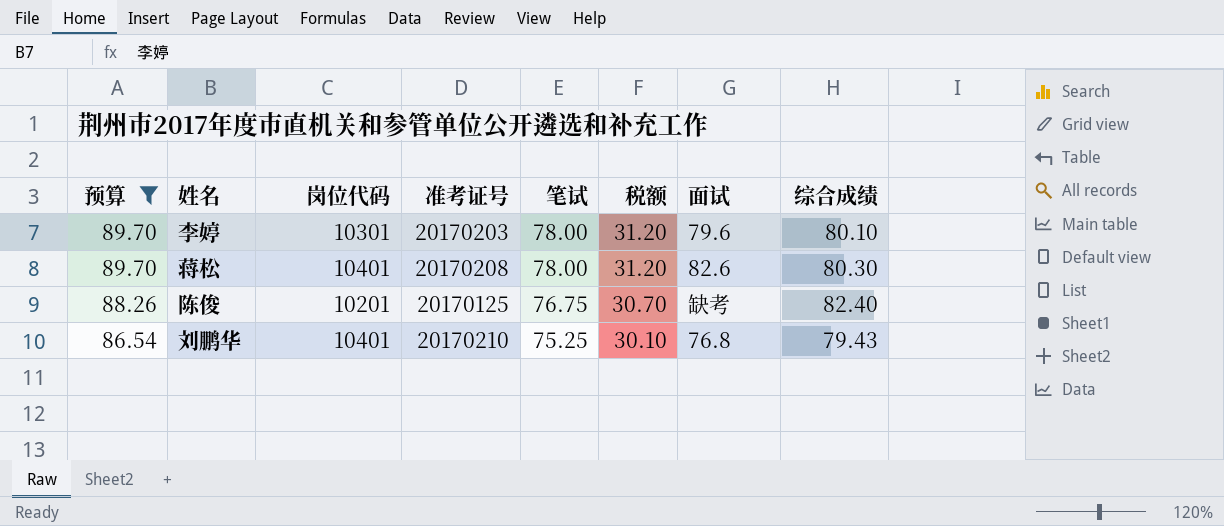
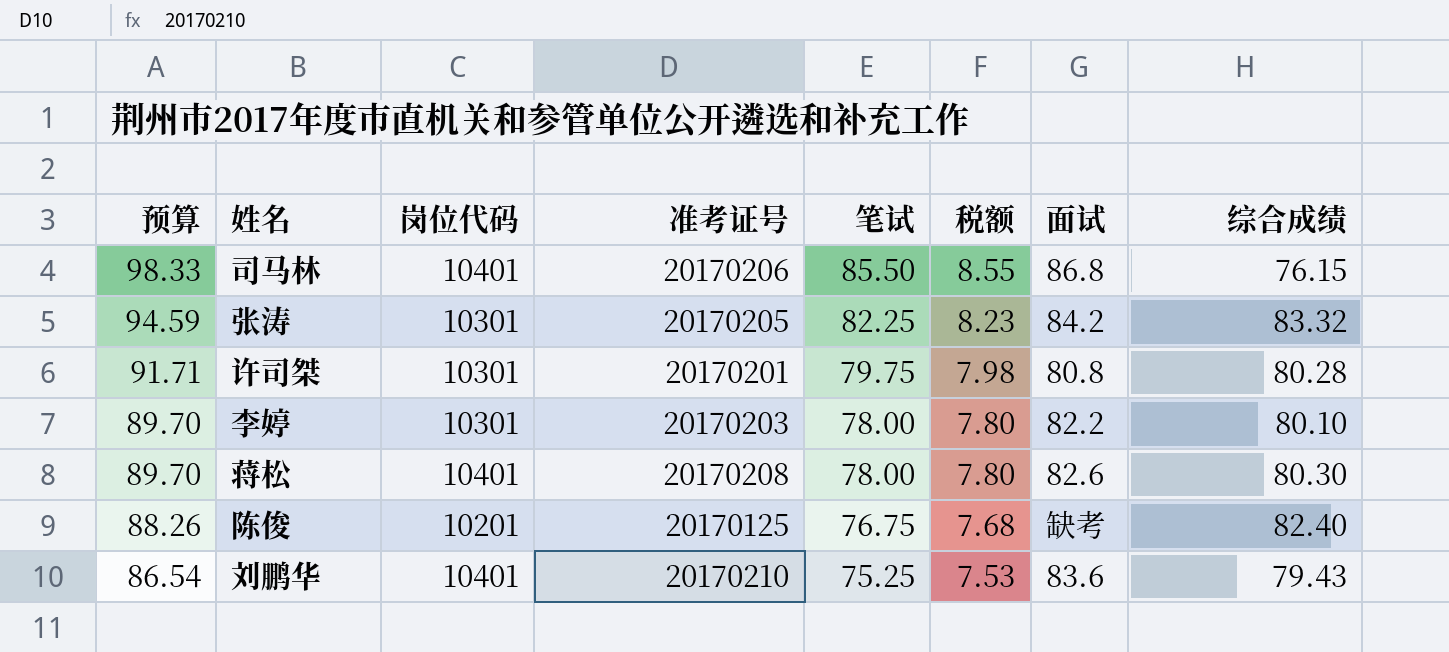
filter: 预算 <= 89.70 -> none
column 税额 | formula: [笔试] * 0.4 -> [笔试] * 0.1
李婷 | 面试: 79.6 -> 82.2
刘鹏华 | 面试: 76.8 -> 83.6

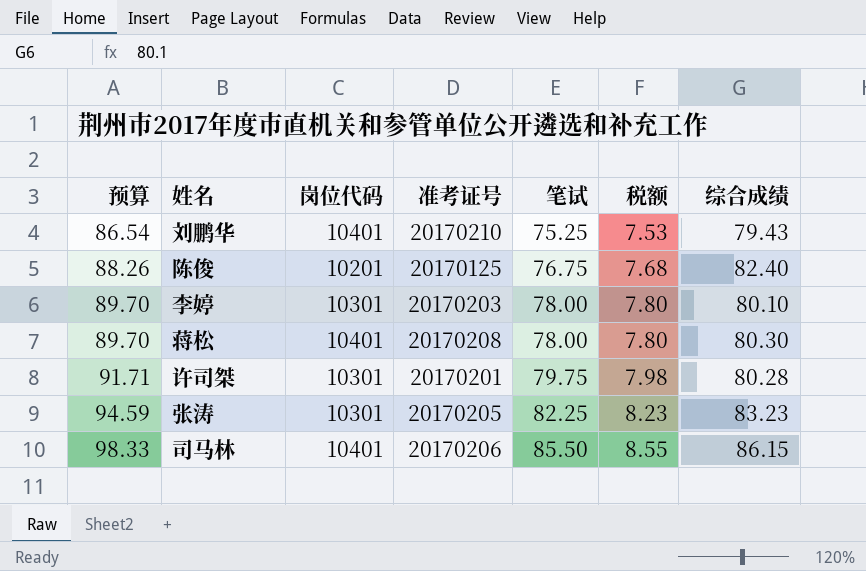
row order: 预算 descending -> 预算 ascending
column 面试 | position: 7 -> none
张涛 | 综合成绩: 83.32 -> 83.23
司马林 | 综合成绩: 76.15 -> 86.15

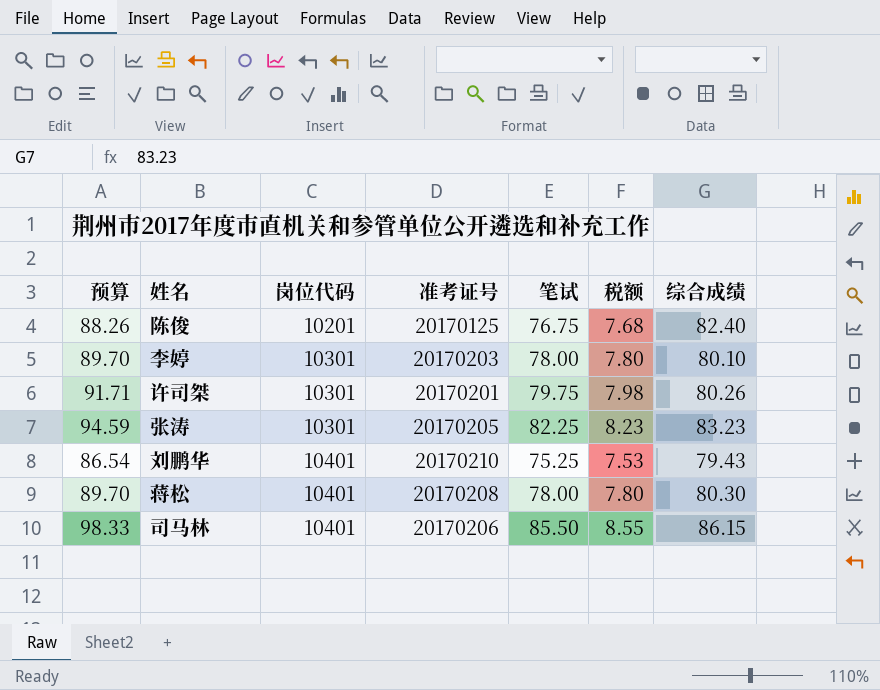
row order: 预算 ascending -> 岗位代码 ascending
许司桀 | 综合成绩: 80.28 -> 80.26

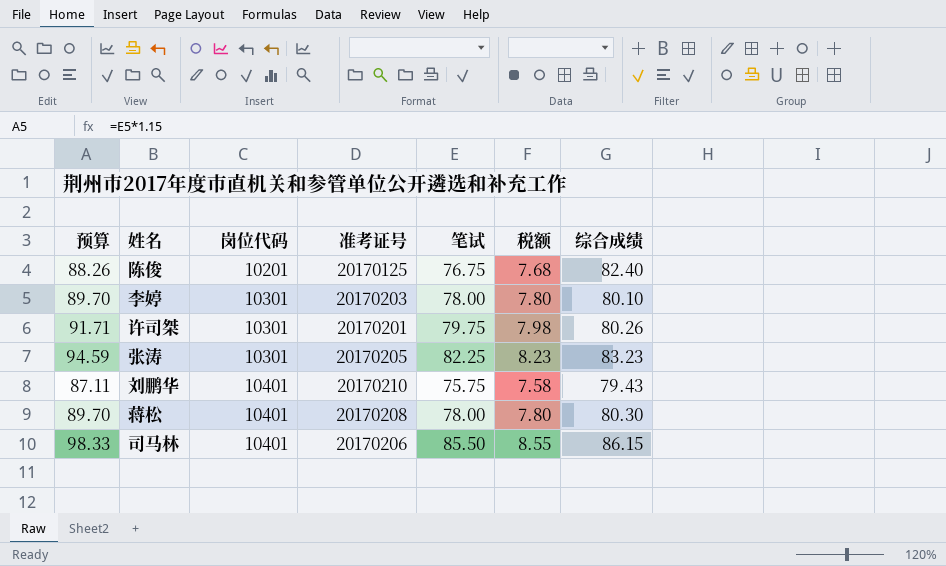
刘鹏华 | 预算: 86.54 -> 87.11
刘鹏华 | 笔试: 75.25 -> 75.75
刘鹏华 | 税额: 7.53 -> 7.58

